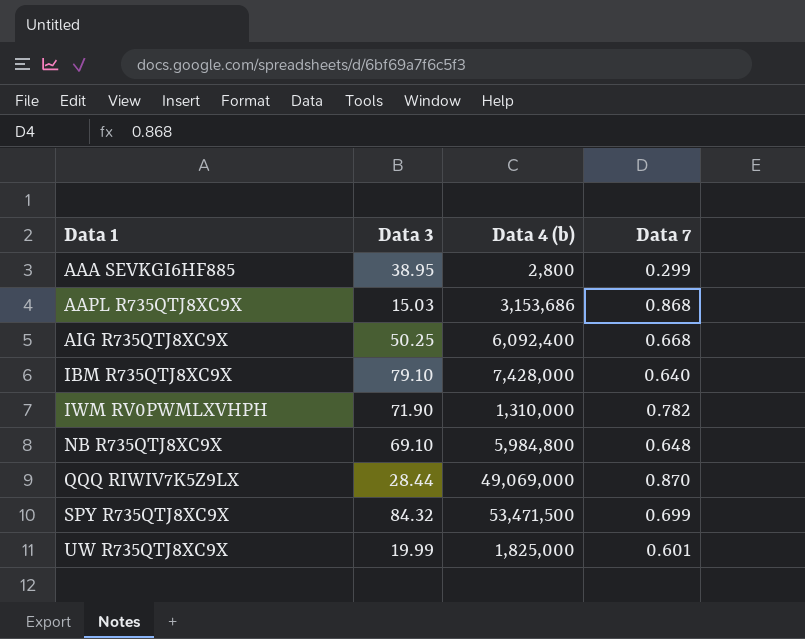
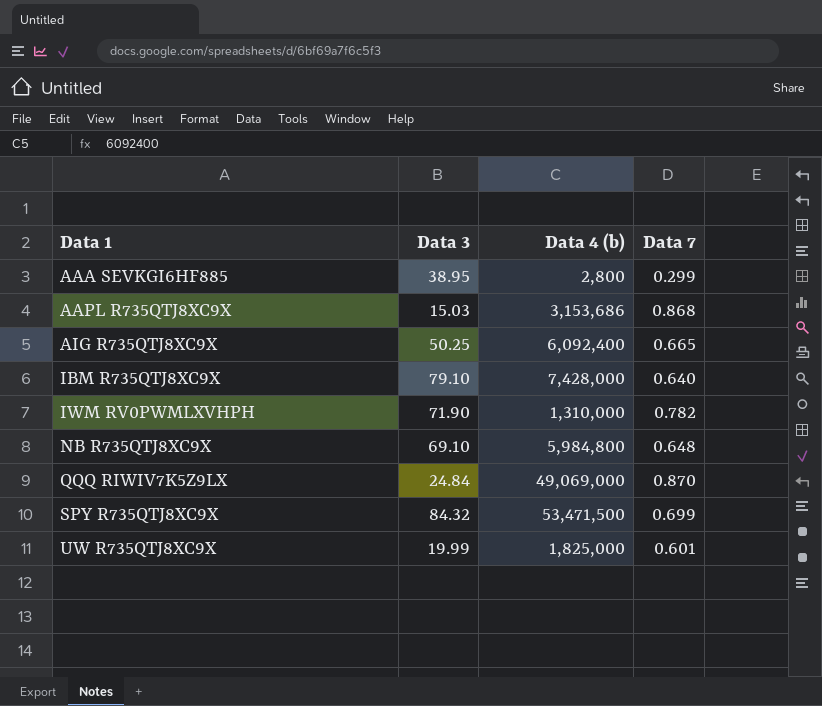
AIG R735QTJ8XC9X | Data 7: 0.668 -> 0.665
QQQ RIWIV7K5Z9LX | Data 3: 28.44 -> 24.84

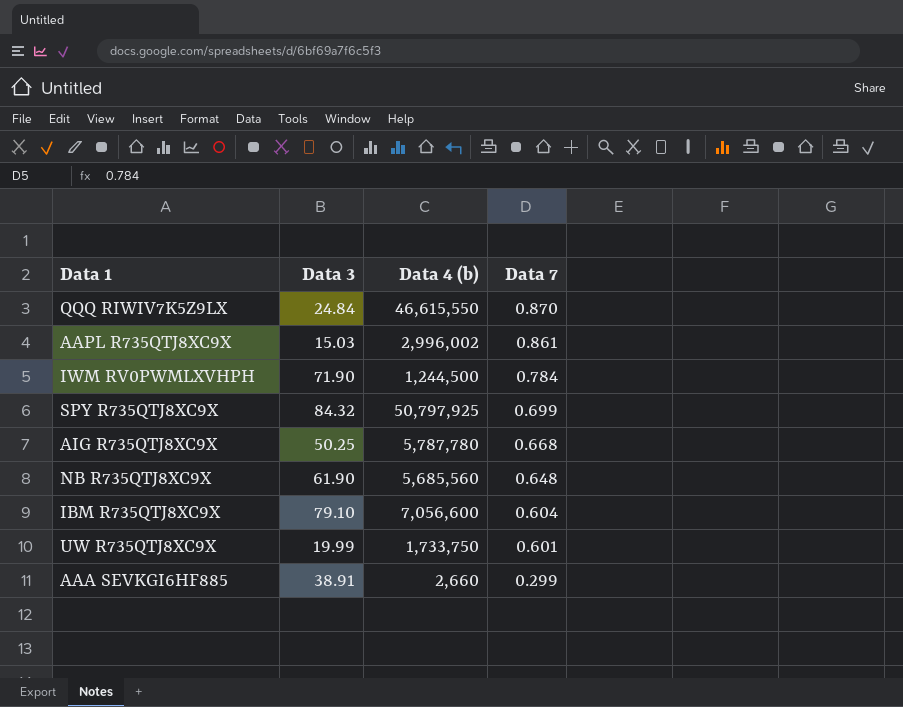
row order: Data 1 ascending -> Data 7 descending
QQQ RIWIV7K5Z9LX | Data 4 (b): 49,069,000 -> 46,615,550
AAPL R735QTJ8XC9X | Data 4 (b): 3,153,686 -> 2,996,002
AAPL R735QTJ8XC9X | Data 7: 0.868 -> 0.861
IWM RV0PWMLXVHPH | Data 4 (b): 1,310,000 -> 1,244,500
IWM RV0PWMLXVHPH | Data 7: 0.782 -> 0.784
SPY R735QTJ8XC9X | Data 4 (b): 53,471,500 -> 50,797,925
AIG R735QTJ8XC9X | Data 4 (b): 6,092,400 -> 5,787,780
AIG R735QTJ8XC9X | Data 7: 0.665 -> 0.668
NB R735QTJ8XC9X | Data 3: 69.10 -> 61.90
NB R735QTJ8XC9X | Data 4 (b): 5,984,800 -> 5,685,560
IBM R735QTJ8XC9X | Data 4 (b): 7,428,000 -> 7,056,600
IBM R735QTJ8XC9X | Data 7: 0.640 -> 0.604
UW R735QTJ8XC9X | Data 4 (b): 1,825,000 -> 1,733,750
AAA SEVKGI6HF885 | Data 3: 38.95 -> 38.91
AAA SEVKGI6HF885 | Data 4 (b): 2,800 -> 2,660

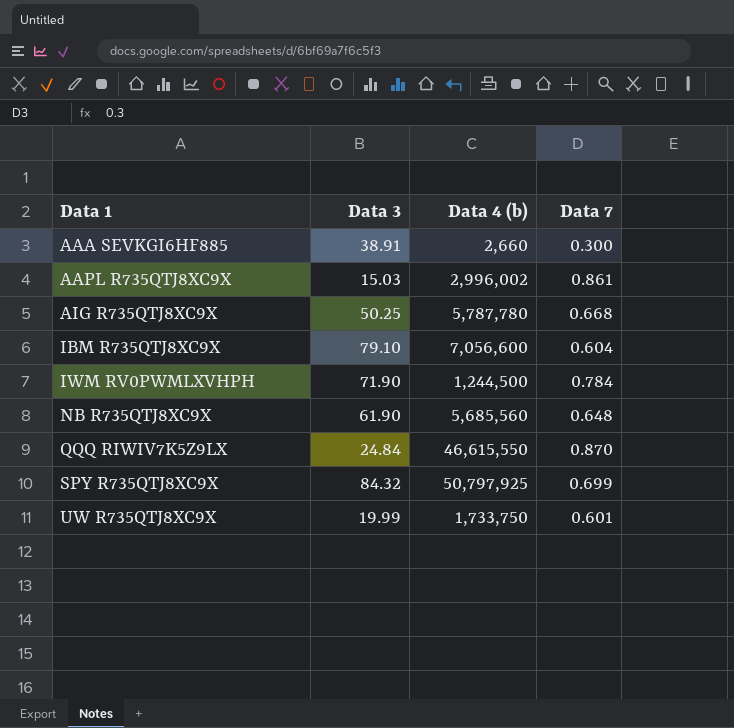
row order: Data 7 descending -> Data 1 ascending
AAA SEVKGI6HF885 | Data 7: 0.299 -> 0.300

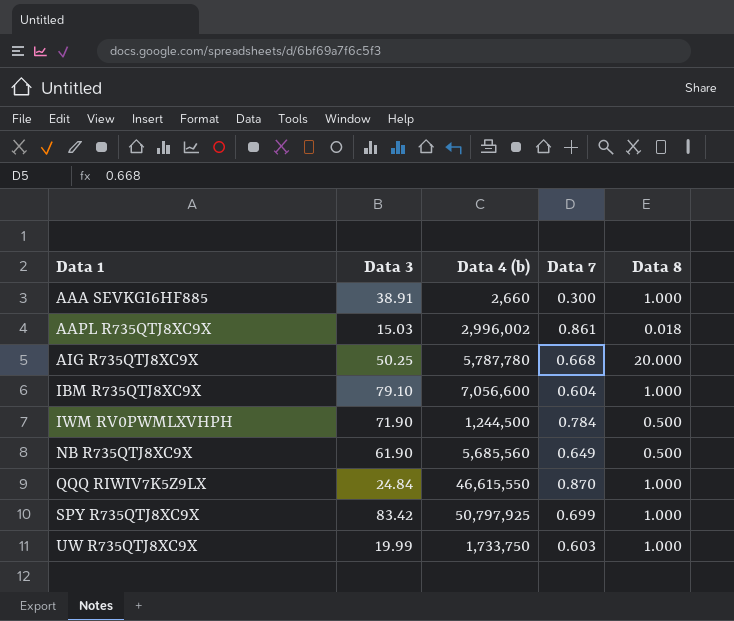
column Data 8 | position: none -> 5
NB R735QTJ8XC9X | Data 7: 0.648 -> 0.649
SPY R735QTJ8XC9X | Data 3: 84.32 -> 83.42
UW R735QTJ8XC9X | Data 7: 0.601 -> 0.603

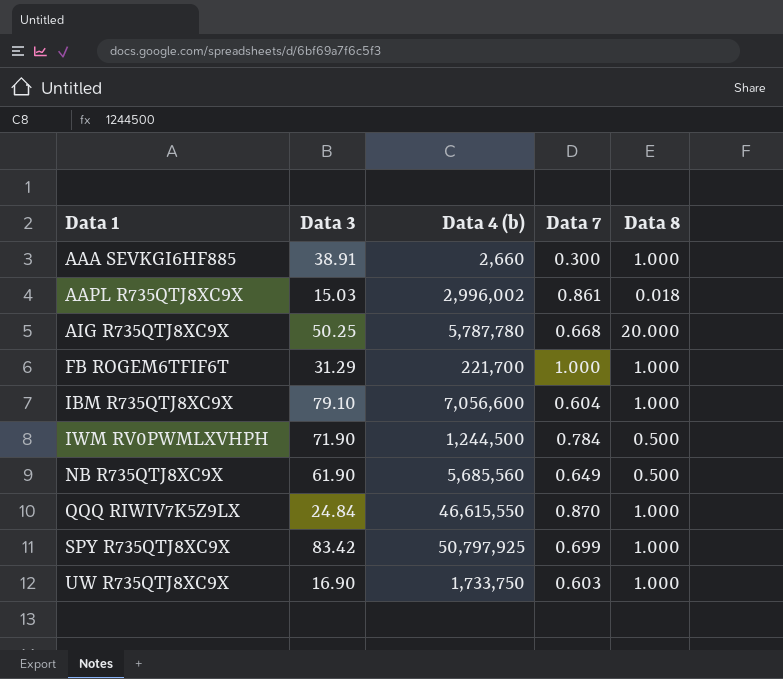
row FB ROGEM6TFIF6T: none -> 31.29 | 221,700 | 1.000 | 1.000
UW R735QTJ8XC9X | Data 3: 19.99 -> 16.90

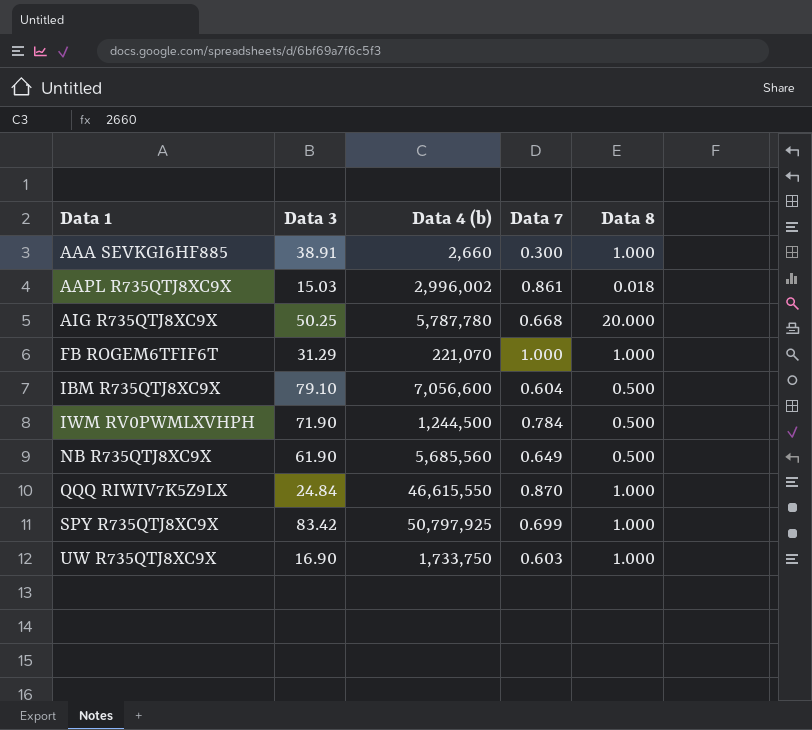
FB ROGEM6TFIF6T | Data 4 (b): 221,700 -> 221,070
IBM R735QTJ8XC9X | Data 8: 1.000 -> 0.500

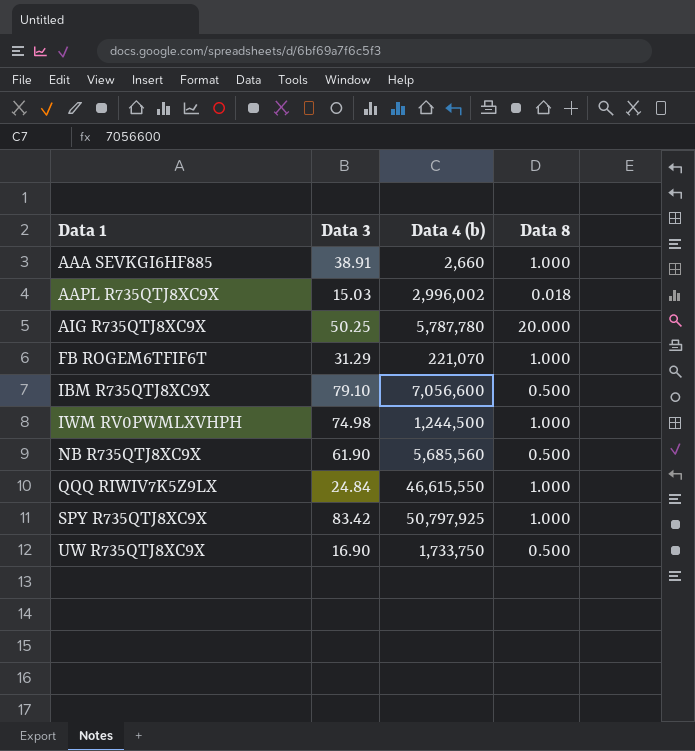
column Data 7 | position: 4 -> none
IWM RV0PWMLXVHPH | Data 3: 71.90 -> 74.98
IWM RV0PWMLXVHPH | Data 8: 0.500 -> 1.000
UW R735QTJ8XC9X | Data 8: 1.000 -> 0.500

